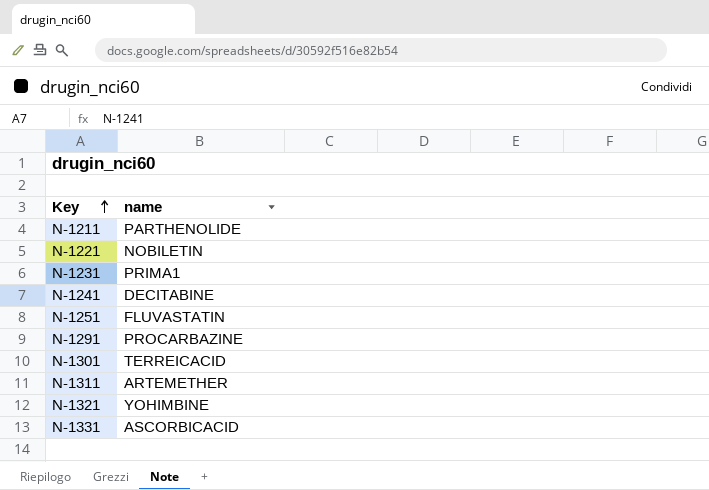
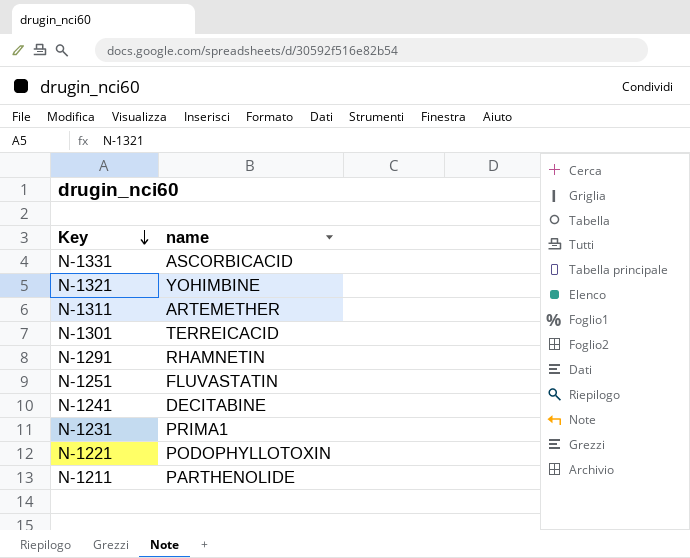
row order: Key ascending -> Key descending
N-1291 | name: PROCARBAZINE -> RHAMNETIN
N-1221 | name: NOBILETIN -> PODOPHYLLOTOXIN

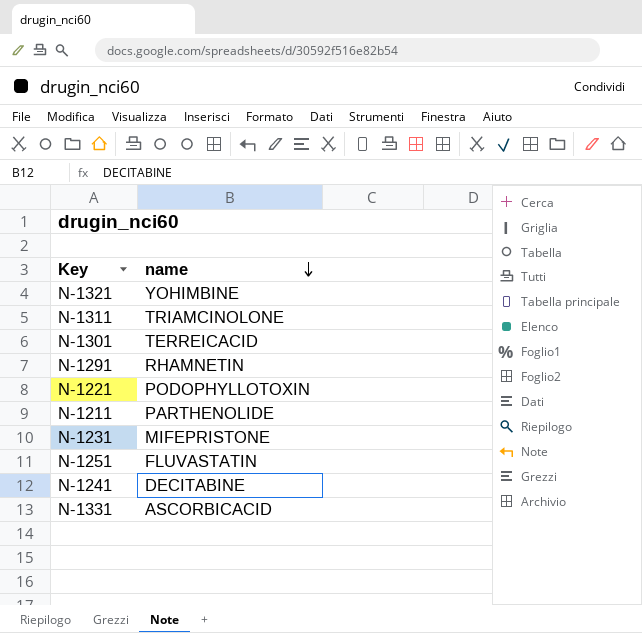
row order: Key descending -> name descending
N-1311 | name: ARTEMETHER -> TRIAMCINOLONE
N-1231 | name: PRIMA1 -> MIFEPRISTONE

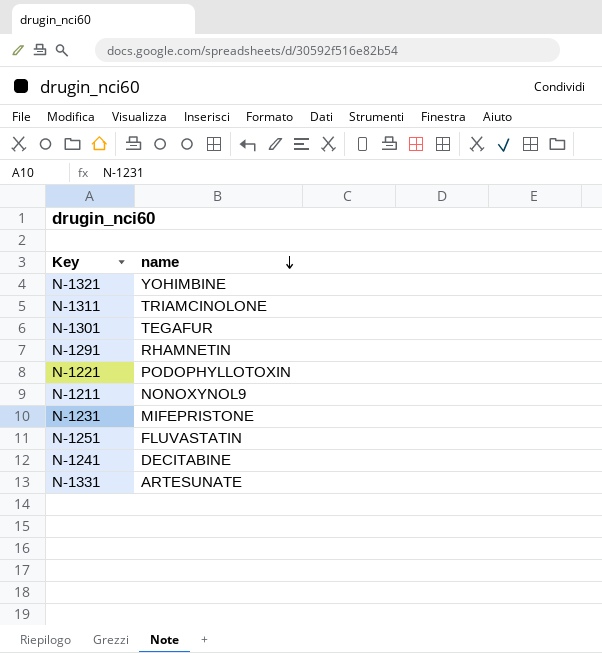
N-1301 | name: TERREICACID -> TEGAFUR
N-1211 | name: PARTHENOLIDE -> NONOXYNOL9
N-1331 | name: ASCORBICACID -> ARTESUNATE

